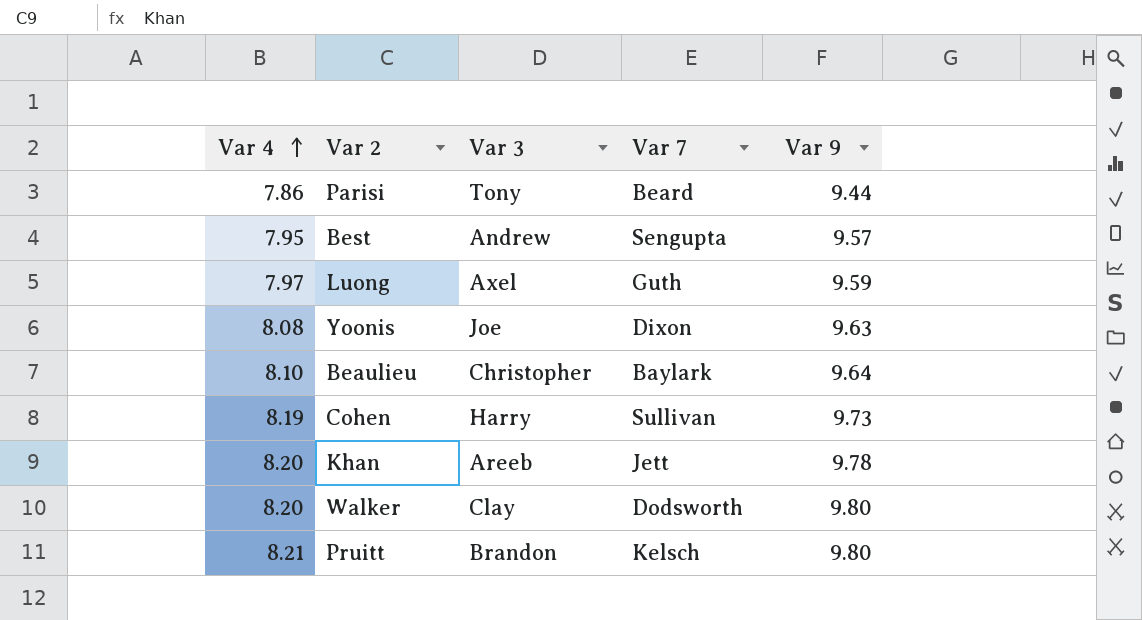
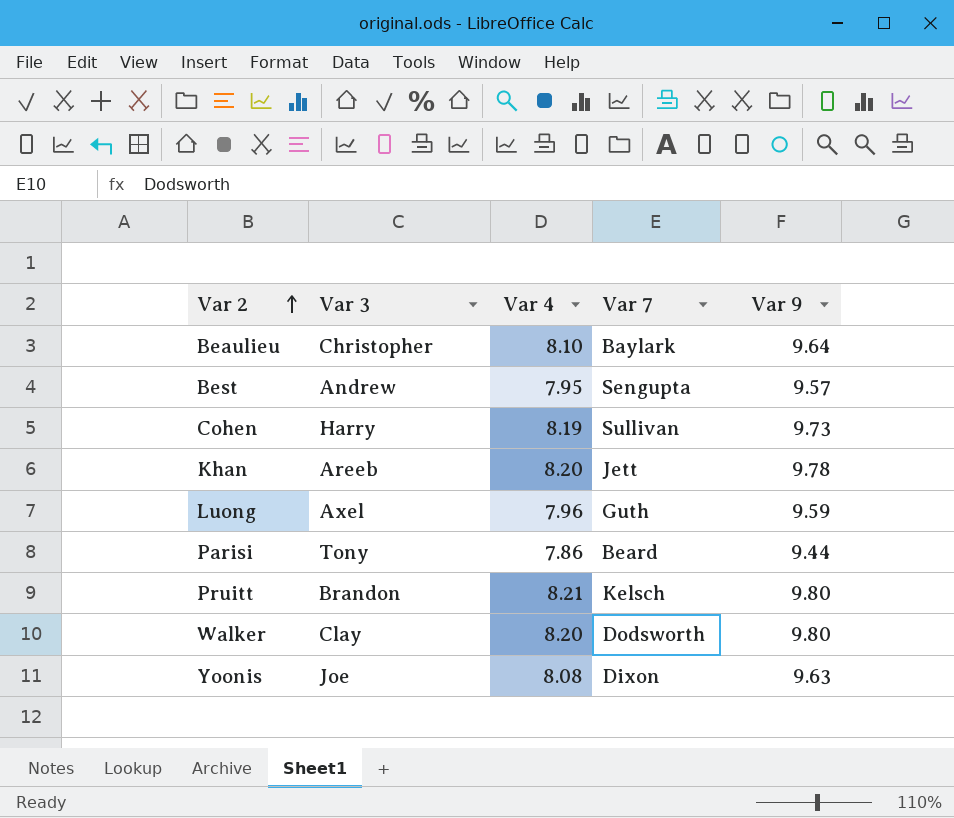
row order: Var 4 ascending -> Var 2 ascending
column Var 4 | position: 1 -> 3
Luong | Var 4: 7.97 -> 7.96

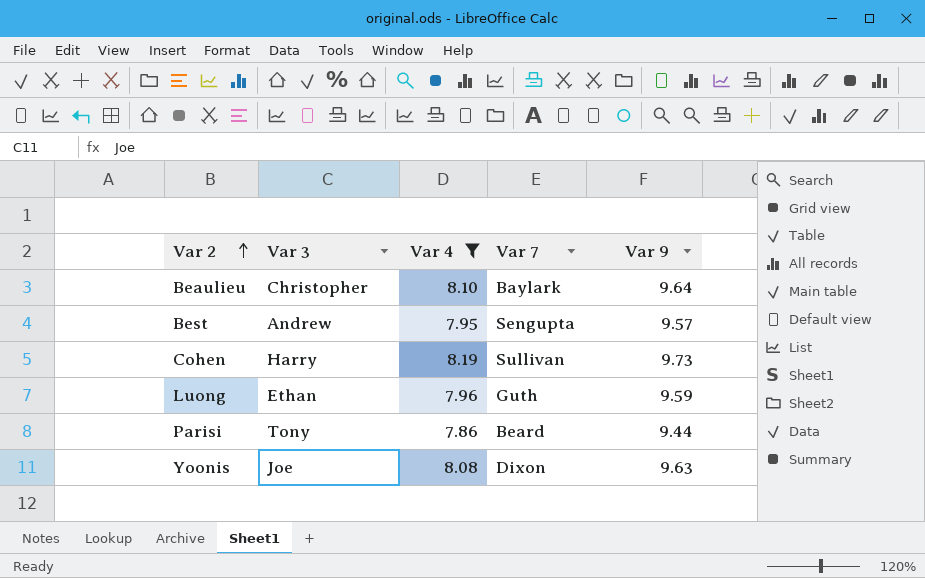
filter: none -> Var 4 <= 8.19
Luong | Var 3: Axel -> Ethan

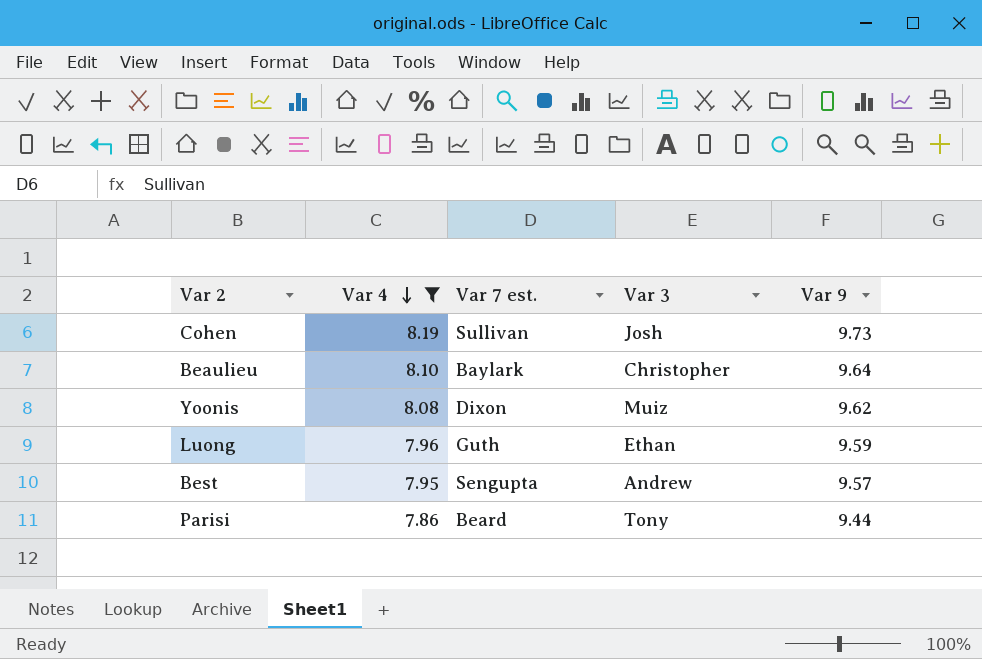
row order: Var 2 ascending -> Var 4 descending
column name: Var 7 -> Var 7 est.
column Var 3 | position: 2 -> 4
Cohen | Var 3: Harry -> Josh
Yoonis | Var 3: Joe -> Muiz
Yoonis | Var 9: 9.63 -> 9.62

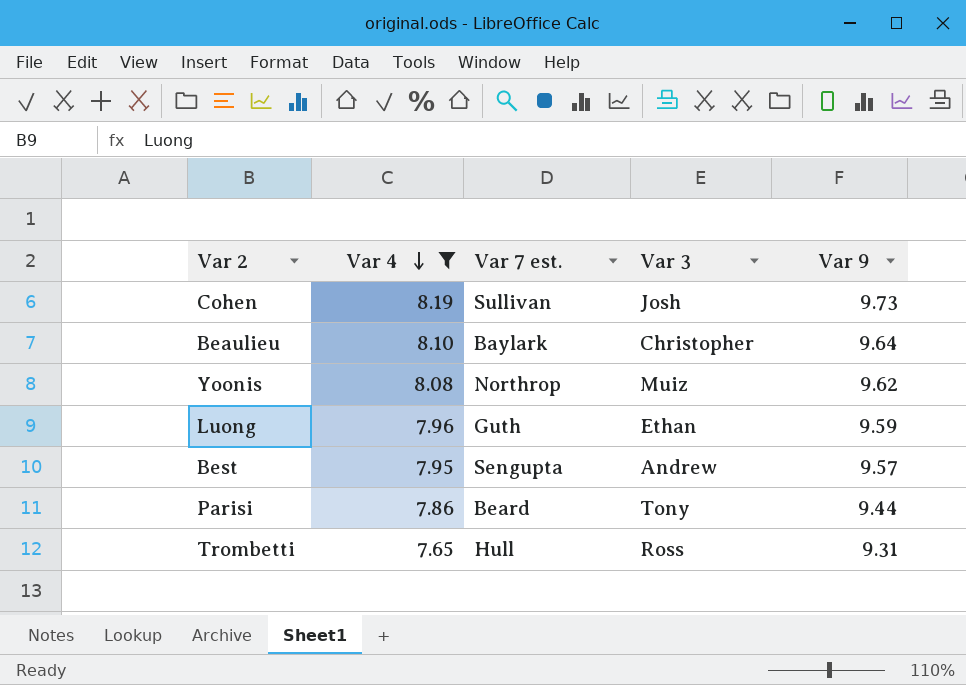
Yoonis | Var 7 est.: Dixon -> Northrop
row Trombetti: none -> 7.65 | Hull | Ross | 9.31

